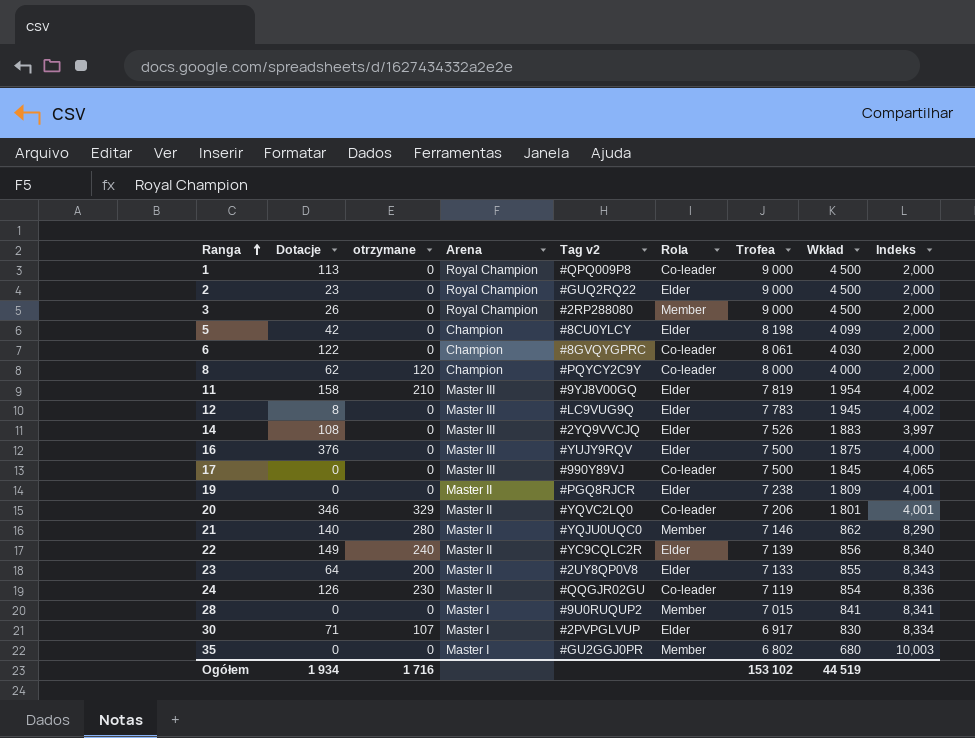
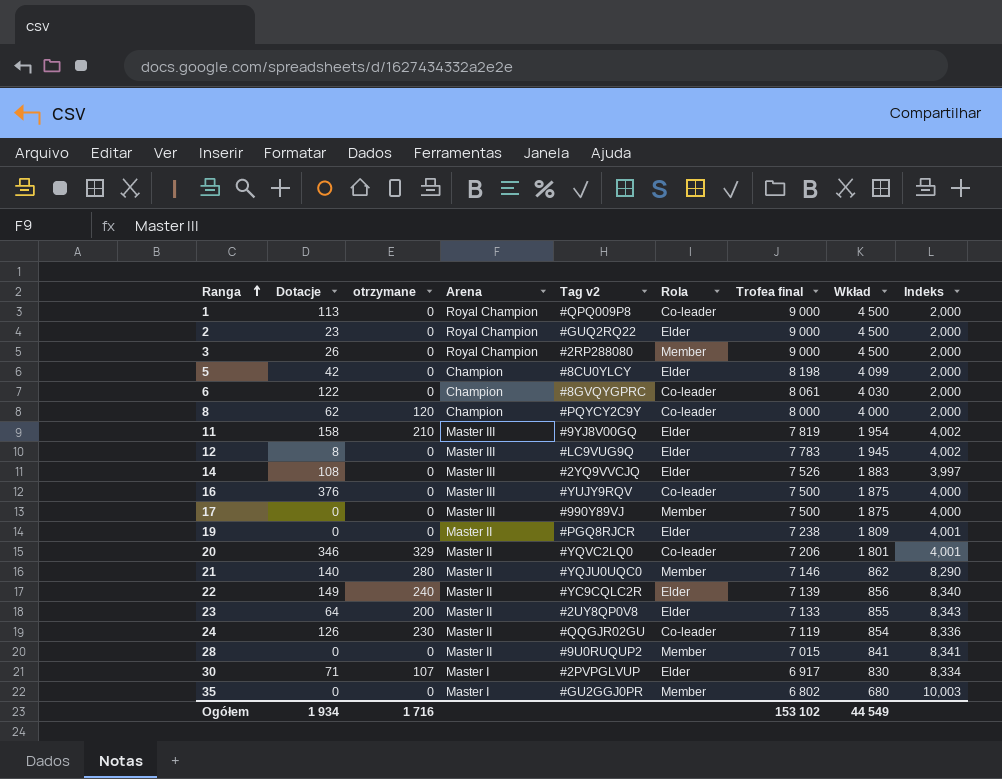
column name: Trofea -> Trofea final
16 | Rola: Elder -> Co-leader
17 | Rola: Co-leader -> Member
17 | Wkład: 1 845 -> 1 875
17 | Indeks: 4,065 -> 4,000
28 | Arena: Master I -> Master II
Ogółem | Wkład: 44 519 -> 44 549

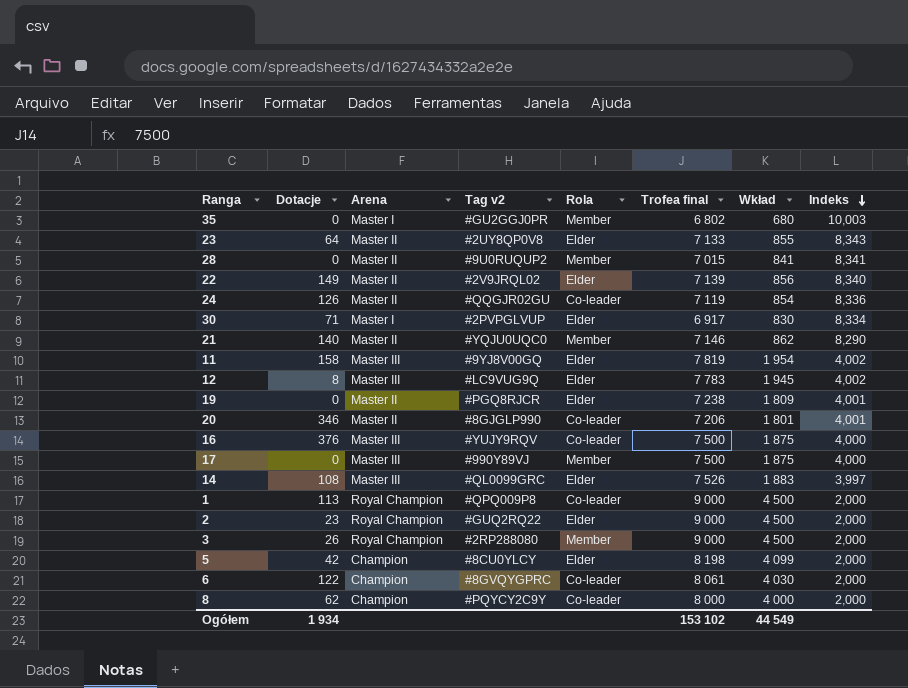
row order: Ranga ascending -> Indeks descending
column otrzymane | position: 3 -> none
22 | Tag v2: #YC9CQLC2R -> #2V9JRQL02
20 | Tag v2: #YQVC2LQ0 -> #8GJGLP990
14 | Tag v2: #2YQ9VVCJQ -> #QL0099GRC

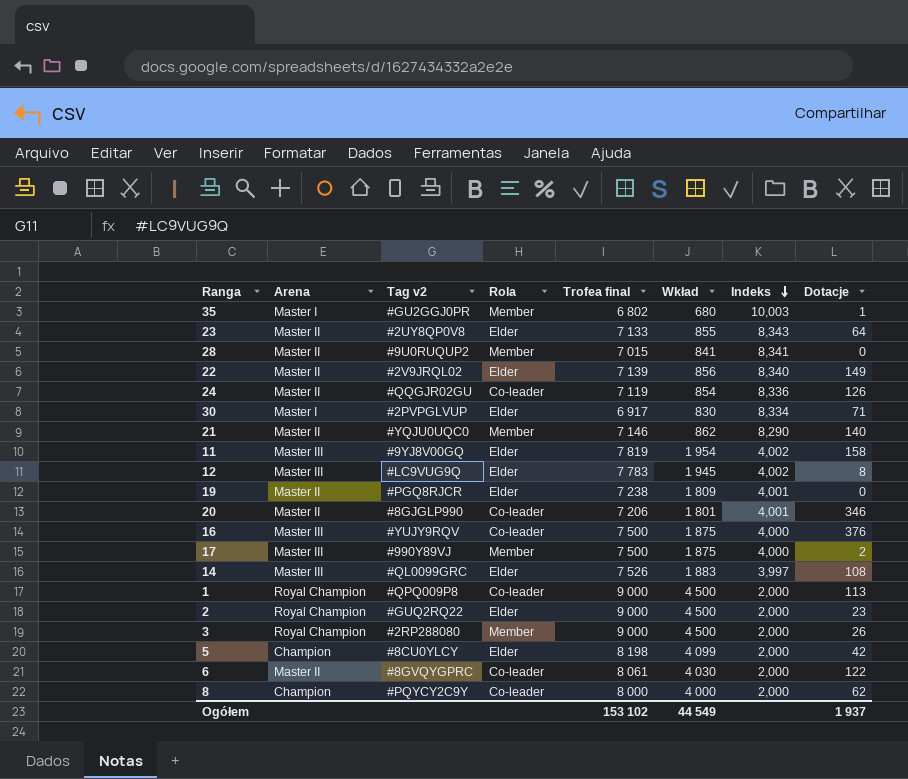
column Dotacje | position: 2 -> 8
35 | Dotacje: 0 -> 1
17 | Dotacje: 0 -> 2
6 | Arena: Champion -> Master II
Ogółem | Dotacje: 1 934 -> 1 937

